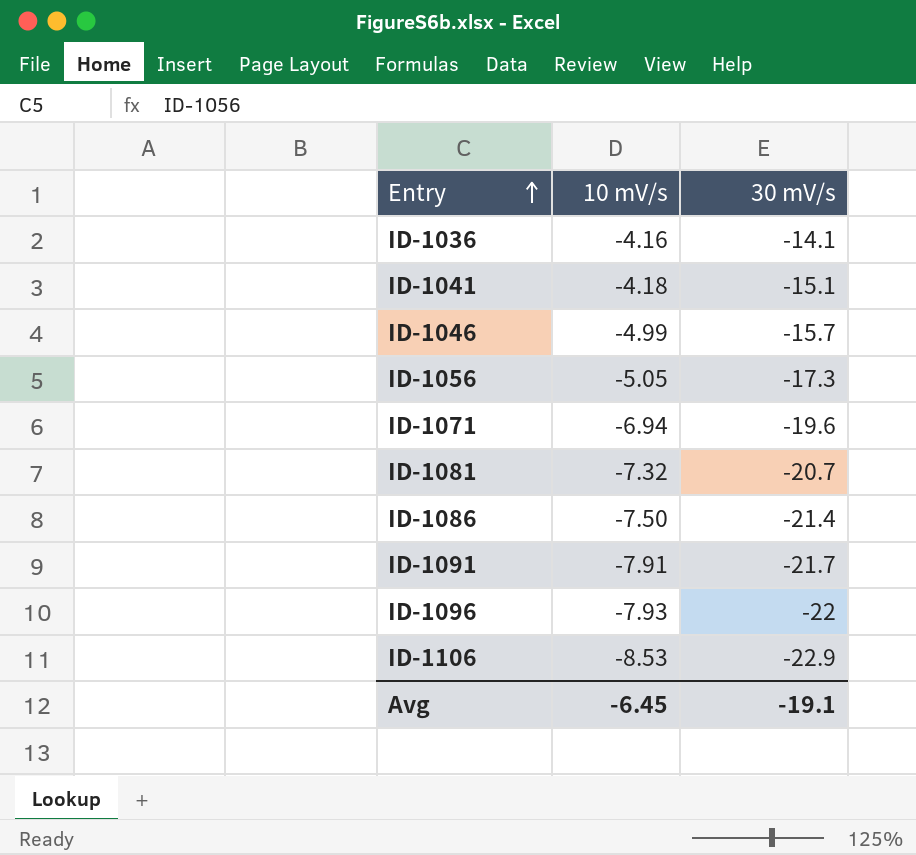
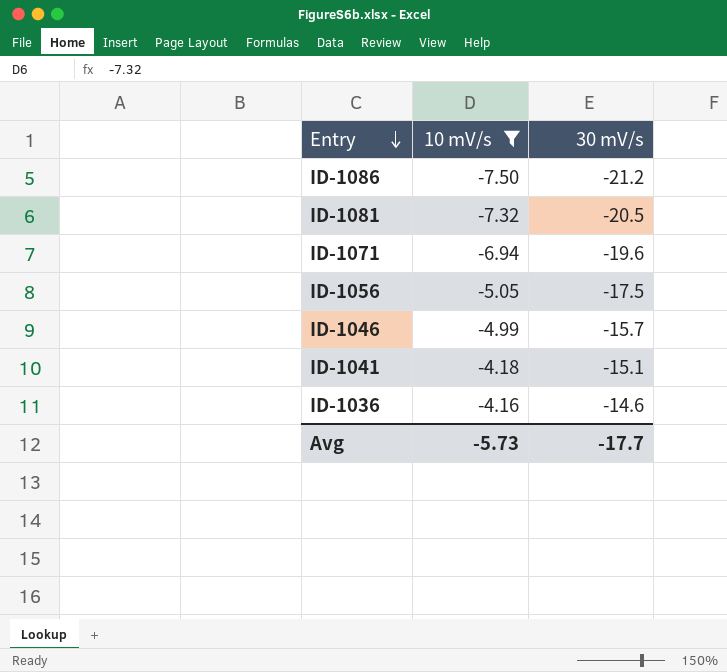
filter: none -> 10 mV/s >= -7.50
row order: Entry ascending -> Entry descending
ID-1086 | 30 mV/s: -21.4 -> -21.2
ID-1081 | 30 mV/s: -20.7 -> -20.5
ID-1056 | 30 mV/s: -17.3 -> -17.5
ID-1036 | 30 mV/s: -14.1 -> -14.6
Avg | 10 mV/s: -6.45 -> -5.73
Avg | 30 mV/s: -19.1 -> -17.7

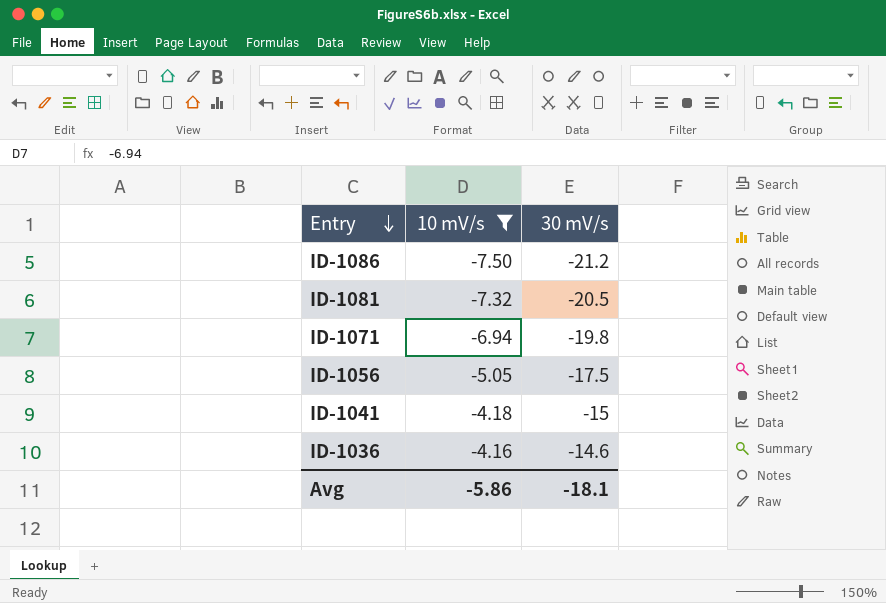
row ID-1046: -4.99 | -15.7 -> none
ID-1071 | 30 mV/s: -19.6 -> -19.8
ID-1041 | 30 mV/s: -15.1 -> -15
Avg | 10 mV/s: -5.73 -> -5.86
Avg | 30 mV/s: -17.7 -> -18.1

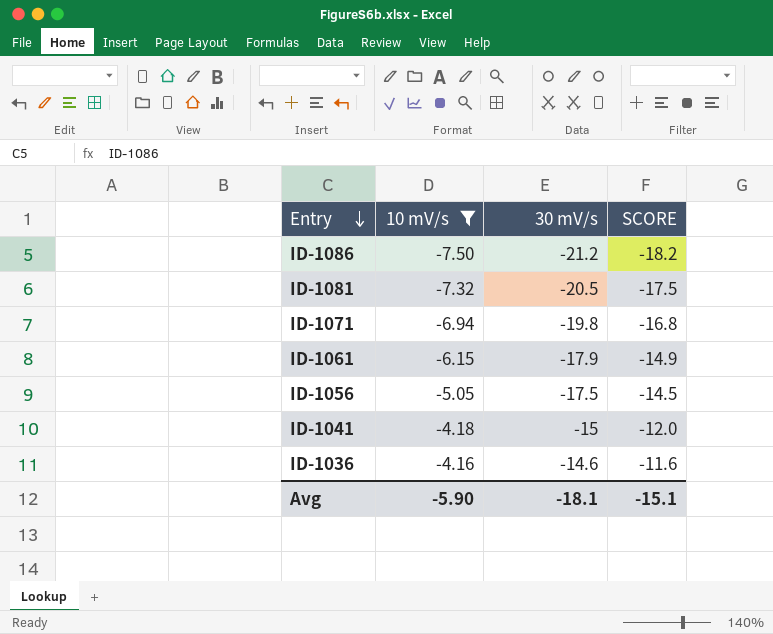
column SCORE | formula: none -> [30 mV/s] + 3
row ID-1061: none -> -6.15 | -17.9 | -14.9
Avg | 10 mV/s: -5.86 -> -5.90

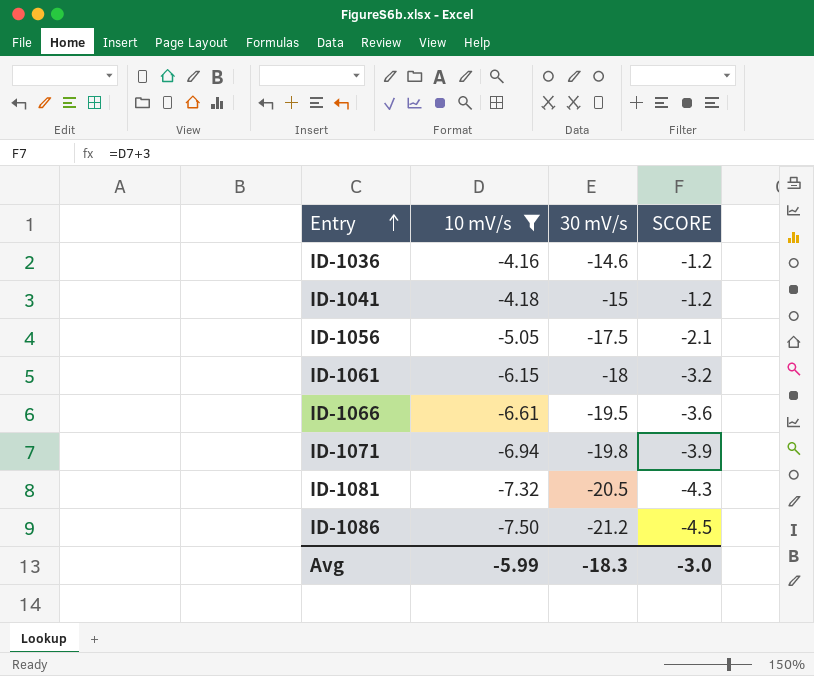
row order: Entry descending -> Entry ascending
column SCORE | formula: [30 mV/s] + 3 -> [10 mV/s] + 3
ID-1061 | 30 mV/s: -17.9 -> -18
row ID-1066: none -> -6.61 | -19.5 | -3.6
Avg | 10 mV/s: -5.90 -> -5.99
Avg | 30 mV/s: -18.1 -> -18.3
Avg | SCORE: -15.1 -> -3.0

